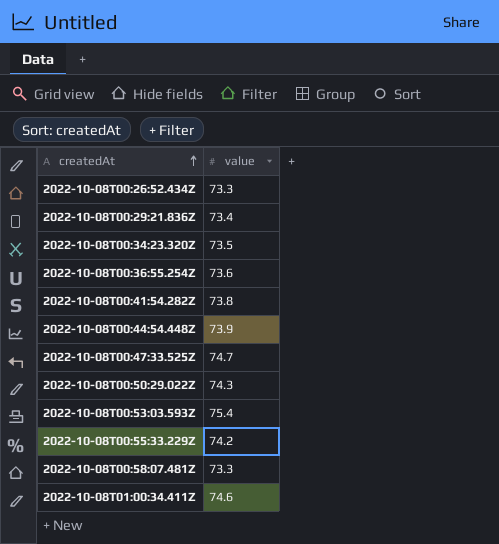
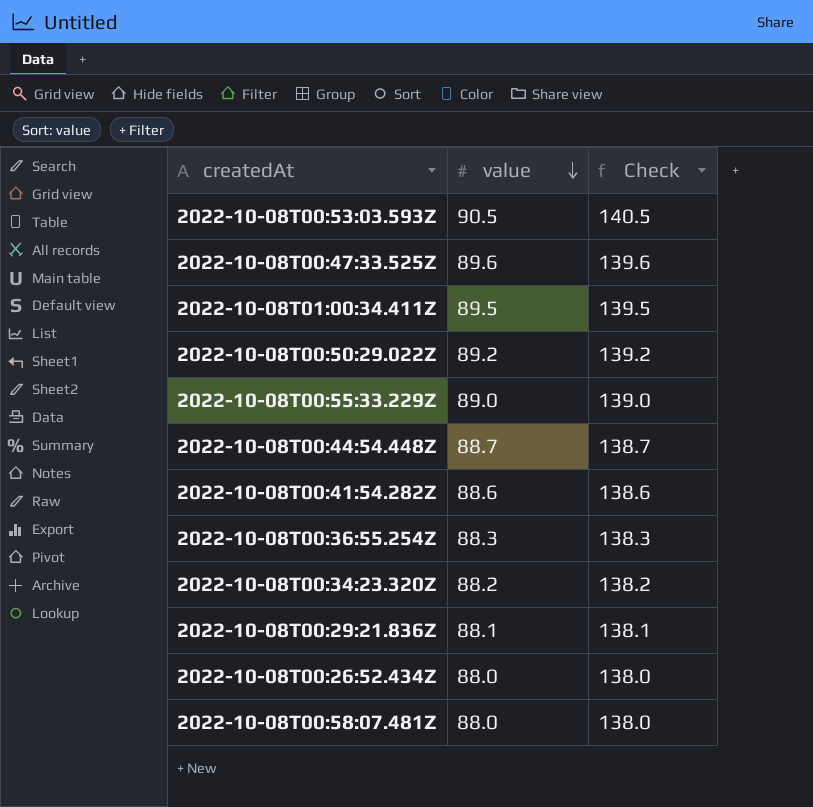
row order: createdAt ascending -> value descending
column Check | formula: none -> [value] + 50
2022-10-08T00:53:03.593Z | value: 75.4 -> 90.5
2022-10-08T00:47:33.525Z | value: 74.7 -> 89.6
2022-10-08T01:00:34.411Z | value: 74.6 -> 89.5
2022-10-08T00:50:29.022Z | value: 74.3 -> 89.2
2022-10-08T00:55:33.229Z | value: 74.2 -> 89.0
2022-10-08T00:44:54.448Z | value: 73.9 -> 88.7
2022-10-08T00:41:54.282Z | value: 73.8 -> 88.6
2022-10-08T00:36:55.254Z | value: 73.6 -> 88.3
2022-10-08T00:34:23.320Z | value: 73.5 -> 88.2
2022-10-08T00:29:21.836Z | value: 73.4 -> 88.1
2022-10-08T00:26:52.434Z | value: 73.3 -> 88.0
2022-10-08T00:58:07.481Z | value: 73.3 -> 88.0

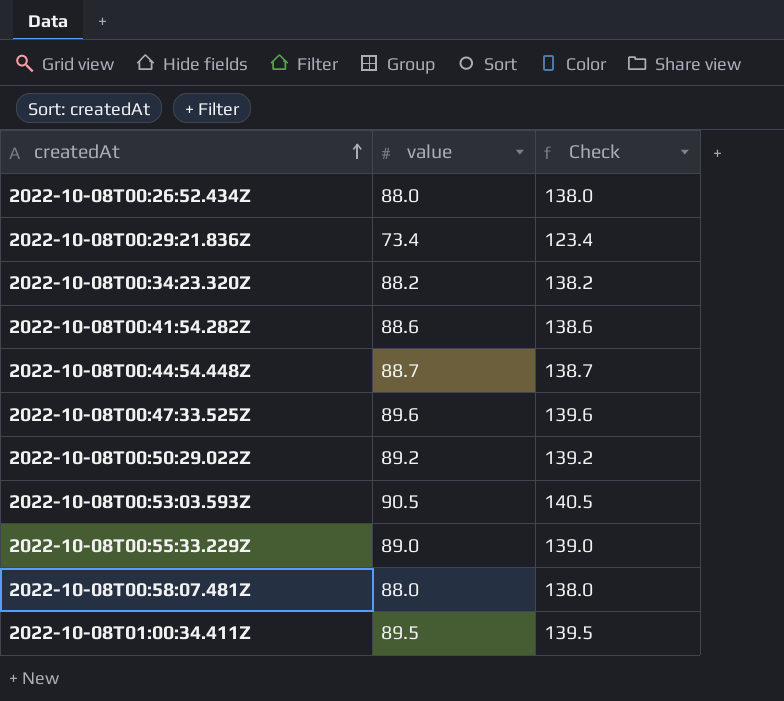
row order: value descending -> createdAt ascending
row 2022-10-08T00:36:55.254Z: 88.3 | 138.3 -> none
2022-10-08T00:29:21.836Z | value: 88.1 -> 73.4
2022-10-08T00:29:21.836Z | Check: 138.1 -> 123.4

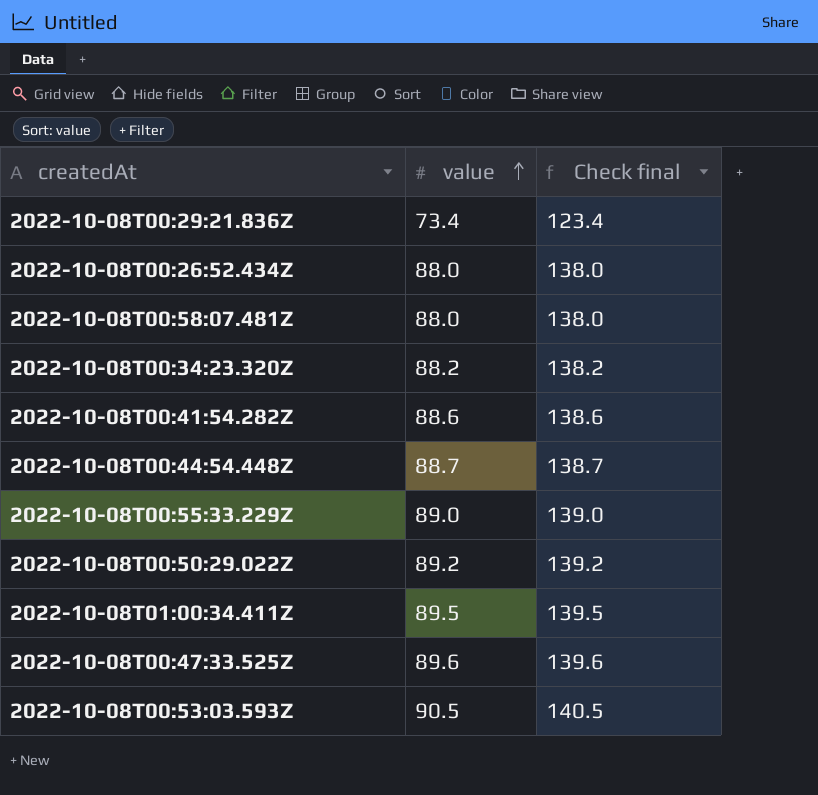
row order: createdAt ascending -> value ascending
column name: Check -> Check final

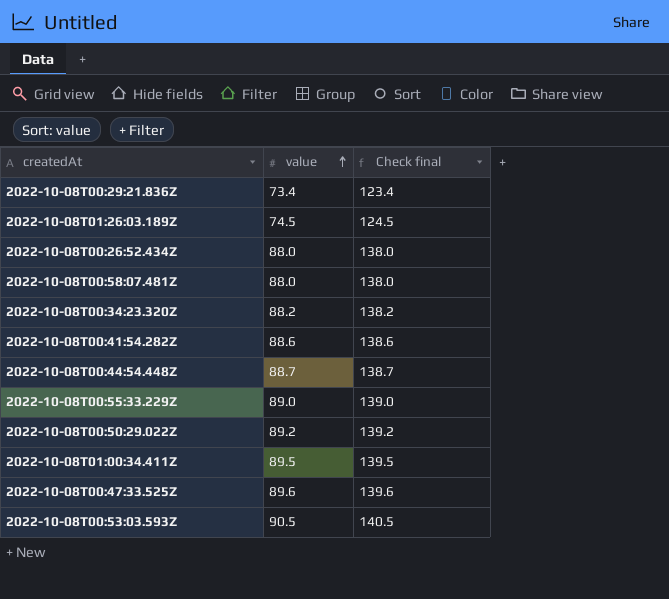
row 2022-10-08T01:26:03.189Z: none -> 74.5 | 124.5

